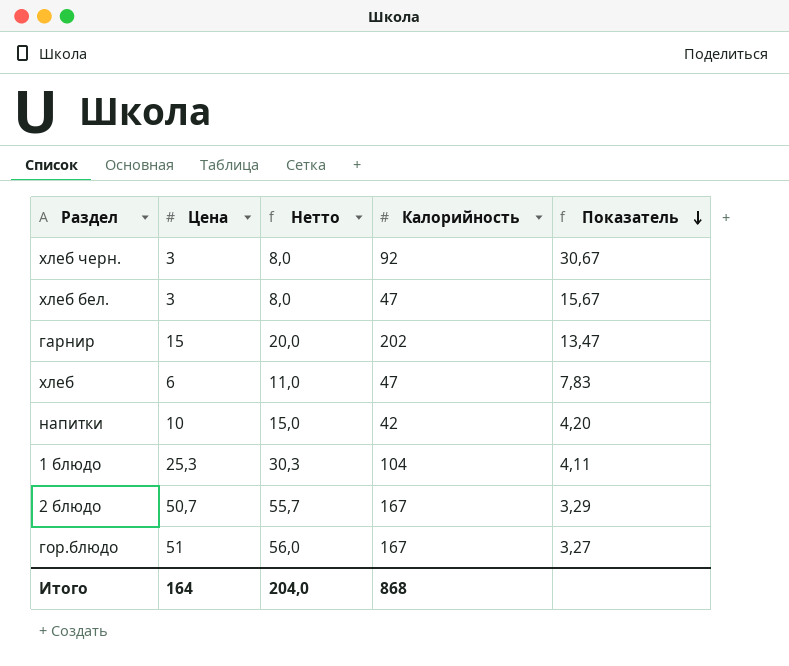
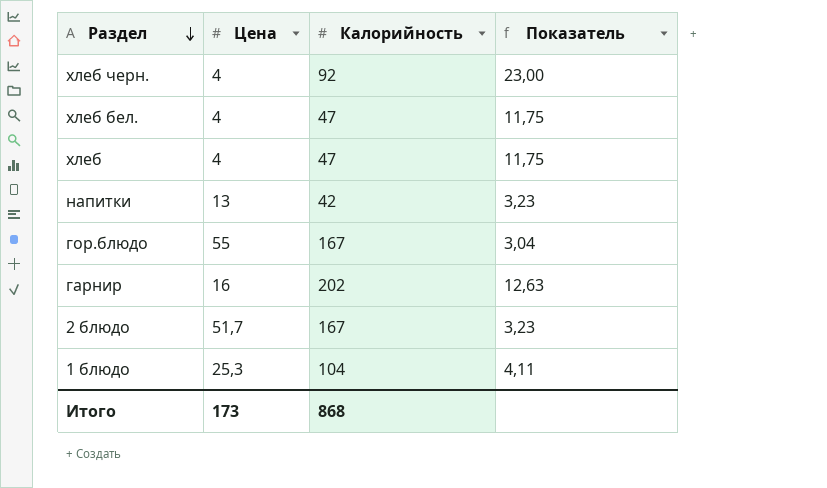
row order: Показатель descending -> Раздел descending
column Нетто | formula: [Цена] + 5 -> none
хлеб черн. | Цена: 3 -> 4
хлеб черн. | Показатель: 30,67 -> 23,00
хлеб бел. | Цена: 3 -> 4
хлеб бел. | Показатель: 15,67 -> 11,75
хлеб | Цена: 6 -> 4
хлеб | Показатель: 7,83 -> 11,75
напитки | Цена: 10 -> 13
напитки | Показатель: 4,20 -> 3,23
гор.блюдо | Цена: 51 -> 55
гор.блюдо | Показатель: 3,27 -> 3,04
гарнир | Цена: 15 -> 16
гарнир | Показатель: 13,47 -> 12,63
2 блюдо | Цена: 50,7 -> 51,7
2 блюдо | Показатель: 3,29 -> 3,23
Итого | Цена: 164 -> 173

